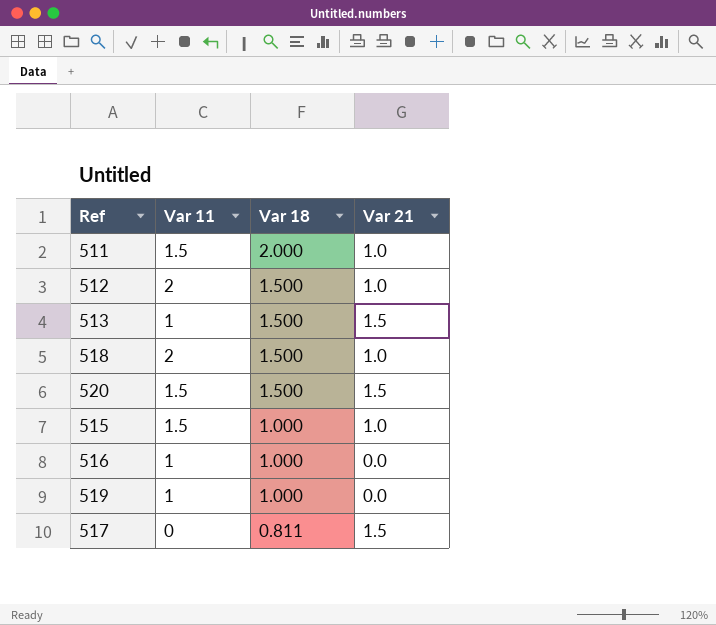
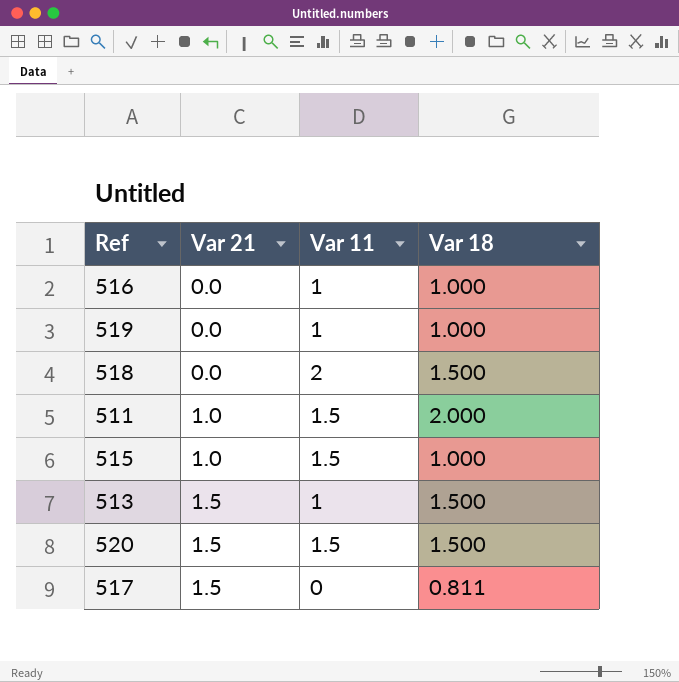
row order: Var 18 descending -> Var 21 ascending
column Var 21 | position: 4 -> 2
row 512: 2 | 1.500 | 1.0 -> none
518 | Var 21: 1.0 -> 0.0

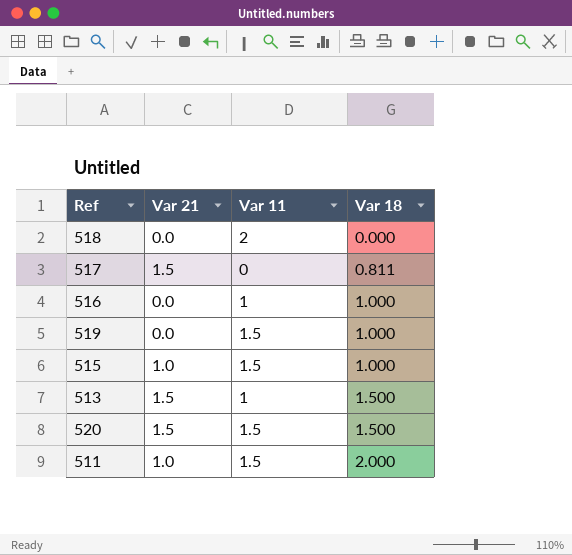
row order: Var 21 ascending -> Var 18 ascending
518 | Var 18: 1.500 -> 0.000
519 | Var 11: 1 -> 1.5

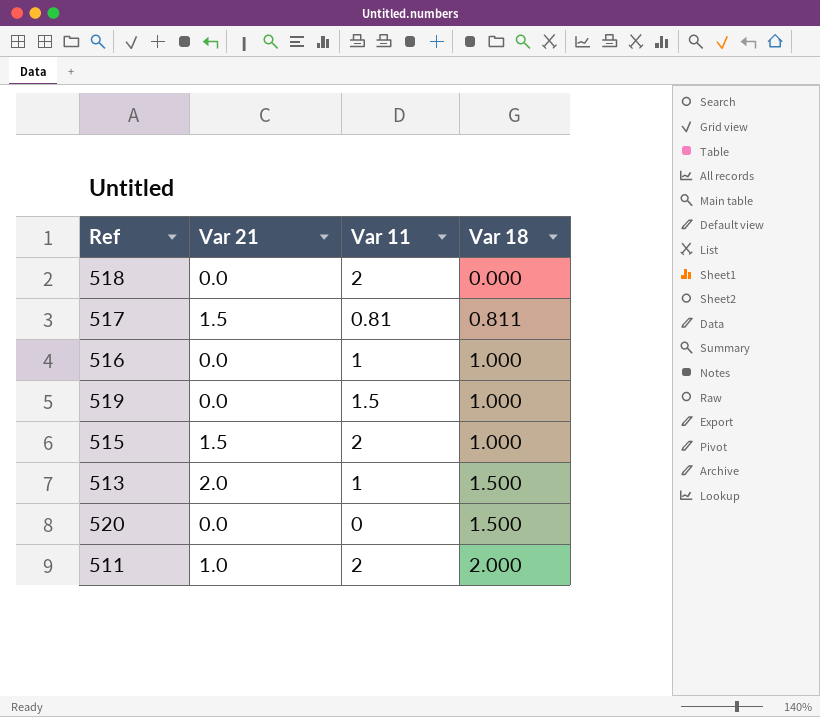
517 | Var 11: 0 -> 0.81
515 | Var 21: 1.0 -> 1.5
515 | Var 11: 1.5 -> 2
513 | Var 21: 1.5 -> 2.0
520 | Var 21: 1.5 -> 0.0
520 | Var 11: 1.5 -> 0
511 | Var 11: 1.5 -> 2

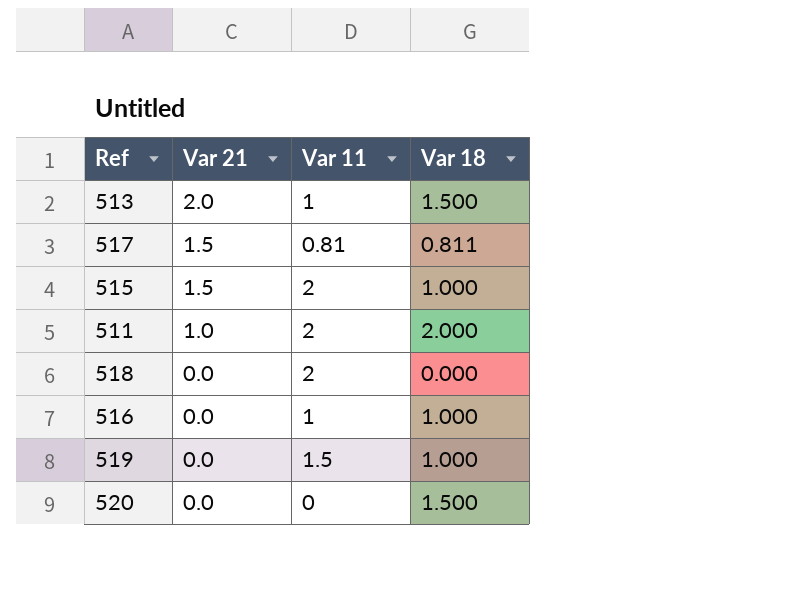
row order: Var 18 ascending -> Var 21 descending

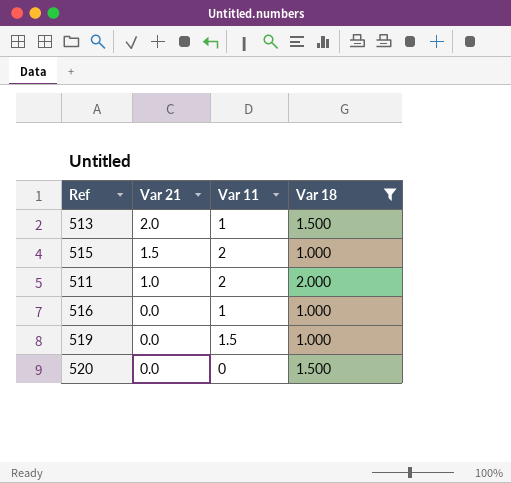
filter: none -> Var 18 >= 1.000

